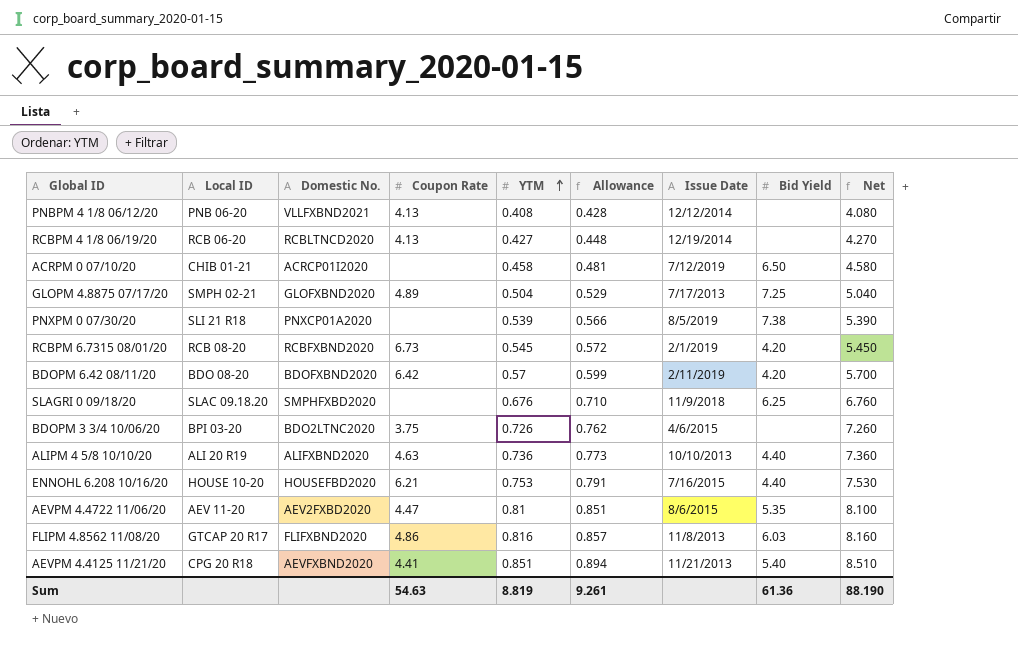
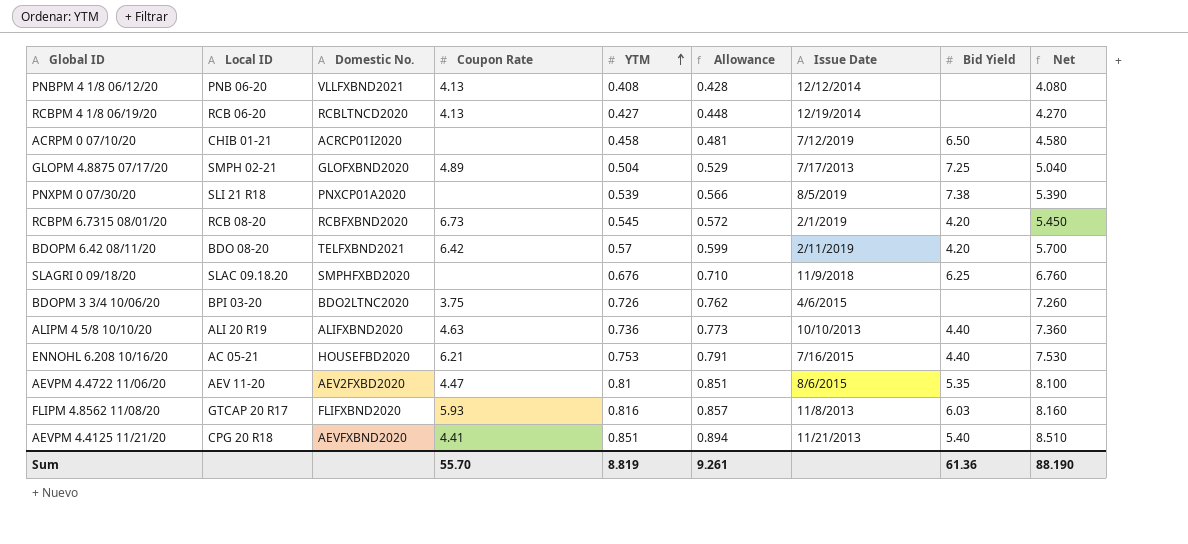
BDOPM 6.42 08/11/20 | Domestic No.: BDOFXBND2020 -> TELFXBND2021
ENNOHL 6.208 10/16/20 | Local ID: HOUSE 10-20 -> AC 05-21
FLIPM 4.8562 11/08/20 | Coupon Rate: 4.86 -> 5.93
Sum | Coupon Rate: 54.63 -> 55.70

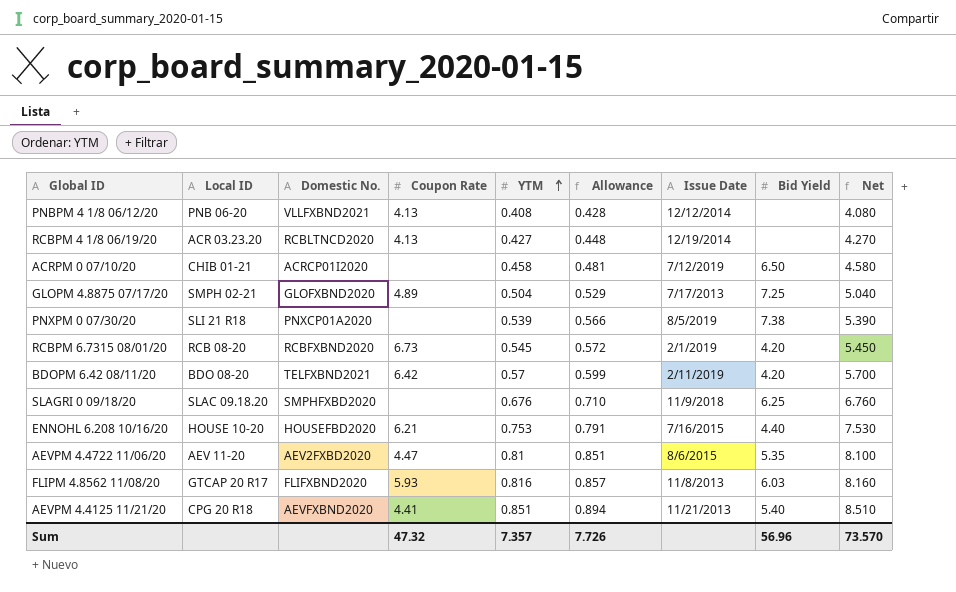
row BDOPM 3 3/4 10/06/20: BPI 03-20 | BDO2LTNC2020 | 3.75 | 0.726 | 0.762 | 4/6/2015 | none | 7.260 -> none
row ALIPM 4 5/8 10/10/20: ALI 20 R19 | ALIFXBND2020 | 4.63 | 0.736 | 0.773 | 10/10/2013 | 4.40 | 7.360 -> none
RCBPM 4 1/8 06/19/20 | Local ID: RCB 06-20 -> ACR 03.23.20
ENNOHL 6.208 10/16/20 | Local ID: AC 05-21 -> HOUSE 10-20
Sum | Coupon Rate: 55.70 -> 47.32
Sum | YTM: 8.819 -> 7.357
Sum | Allowance: 9.261 -> 7.726
Sum | Bid Yield: 61.36 -> 56.96
Sum | Net: 88.190 -> 73.570

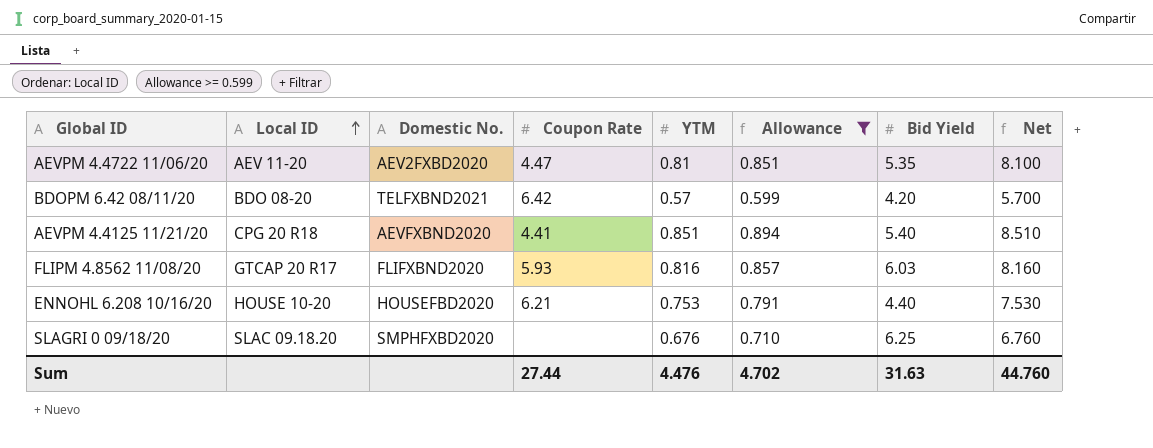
filter: none -> Allowance >= 0.599
row order: YTM ascending -> Local ID ascending
column Issue Date | position: 7 -> none
Sum | Coupon Rate: 47.32 -> 27.44
Sum | YTM: 7.357 -> 4.476
Sum | Allowance: 7.726 -> 4.702
Sum | Bid Yield: 56.96 -> 31.63
Sum | Net: 73.570 -> 44.760

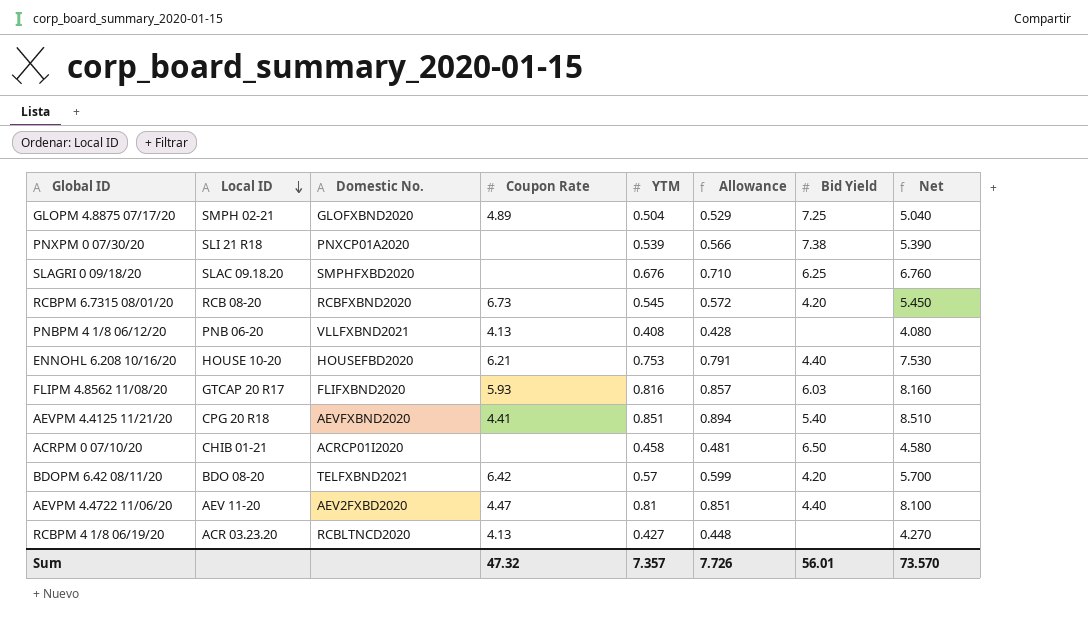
filter: Allowance >= 0.599 -> none
row order: Local ID ascending -> Local ID descending
AEVPM 4.4722 11/06/20 | Bid Yield: 5.35 -> 4.40
Sum | Coupon Rate: 27.44 -> 47.32
Sum | YTM: 4.476 -> 7.357
Sum | Allowance: 4.702 -> 7.726
Sum | Bid Yield: 31.63 -> 56.01
Sum | Net: 44.760 -> 73.570

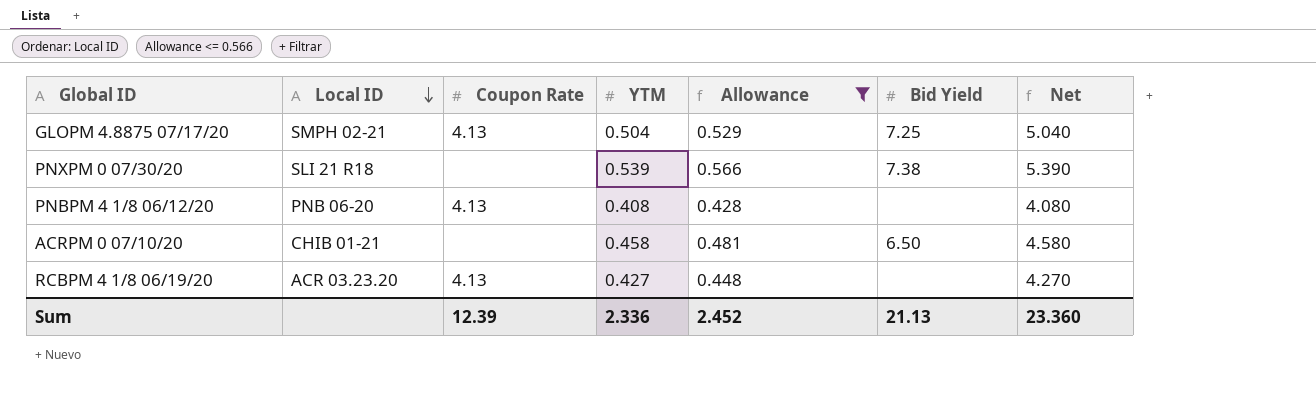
filter: none -> Allowance <= 0.566
column Domestic No. | position: 3 -> none
GLOPM 4.8875 07/17/20 | Coupon Rate: 4.89 -> 4.13
Sum | Coupon Rate: 47.32 -> 12.39
Sum | YTM: 7.357 -> 2.336
Sum | Allowance: 7.726 -> 2.452
Sum | Bid Yield: 56.01 -> 21.13
Sum | Net: 73.570 -> 23.360

